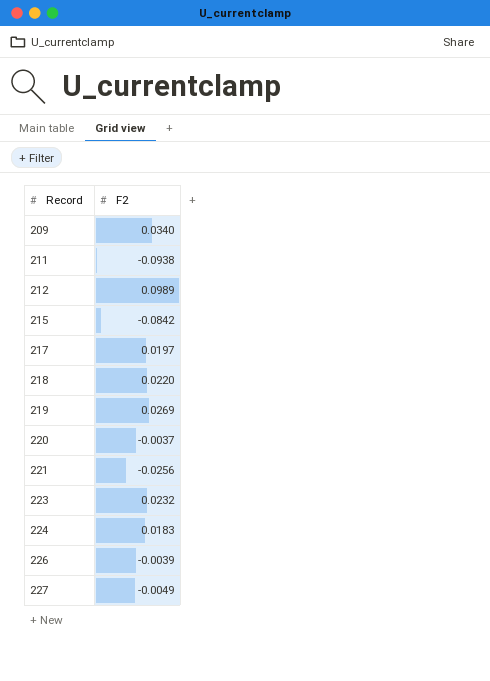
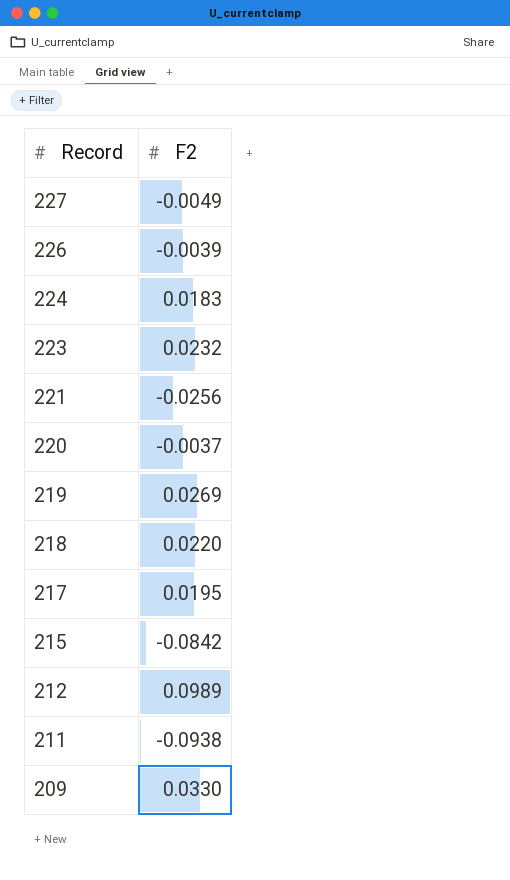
row order: Record ascending -> Record descending
217 | F2: 0.0197 -> 0.0195
209 | F2: 0.0340 -> 0.0330

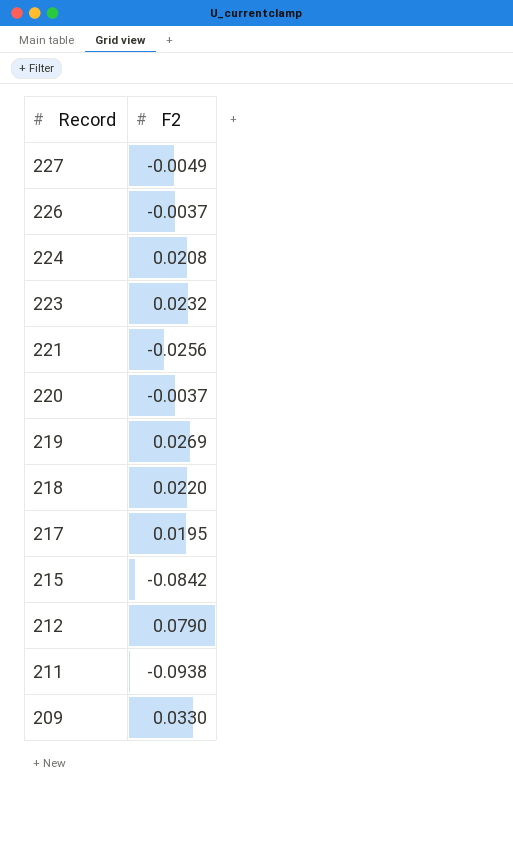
226 | F2: -0.0039 -> -0.0037
224 | F2: 0.0183 -> 0.0208
212 | F2: 0.0989 -> 0.0790

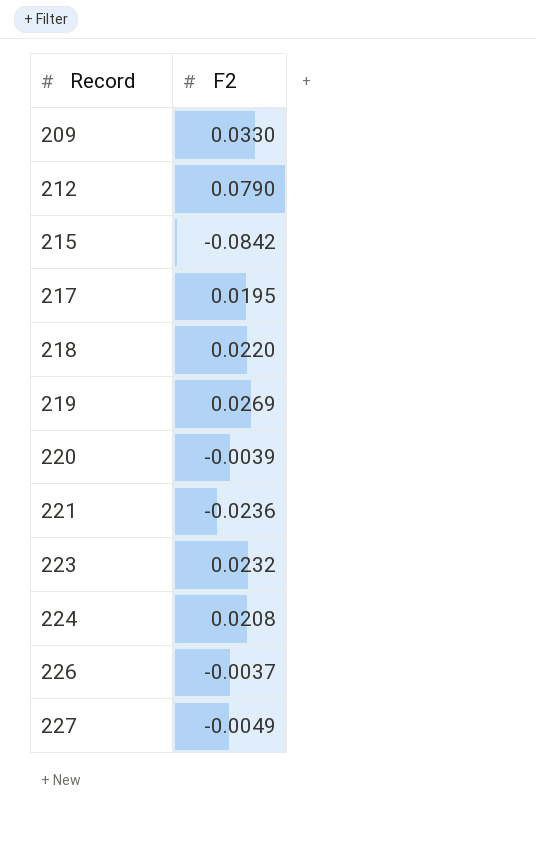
row order: Record descending -> Record ascending
row 211: -0.0938 -> none
220 | F2: -0.0037 -> -0.0039
221 | F2: -0.0256 -> -0.0236

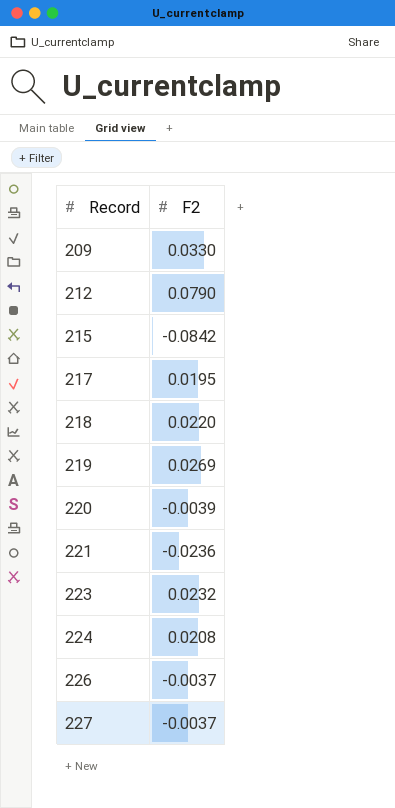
227 | F2: -0.0049 -> -0.0037

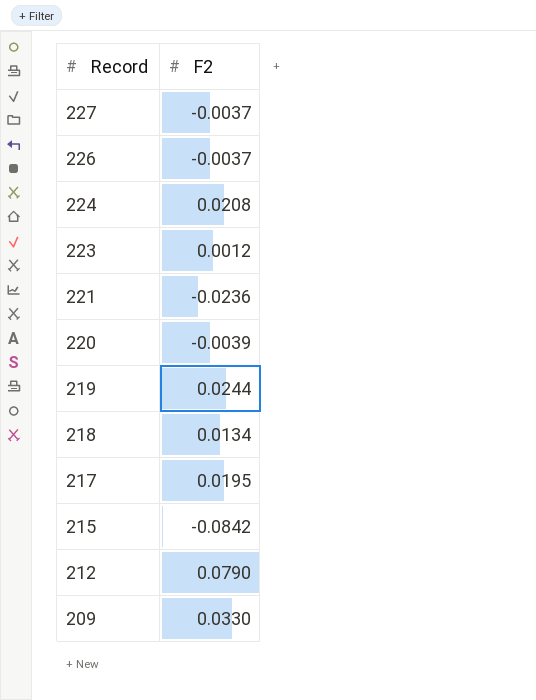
row order: Record ascending -> Record descending
223 | F2: 0.0232 -> 0.0012
219 | F2: 0.0269 -> 0.0244
218 | F2: 0.0220 -> 0.0134

